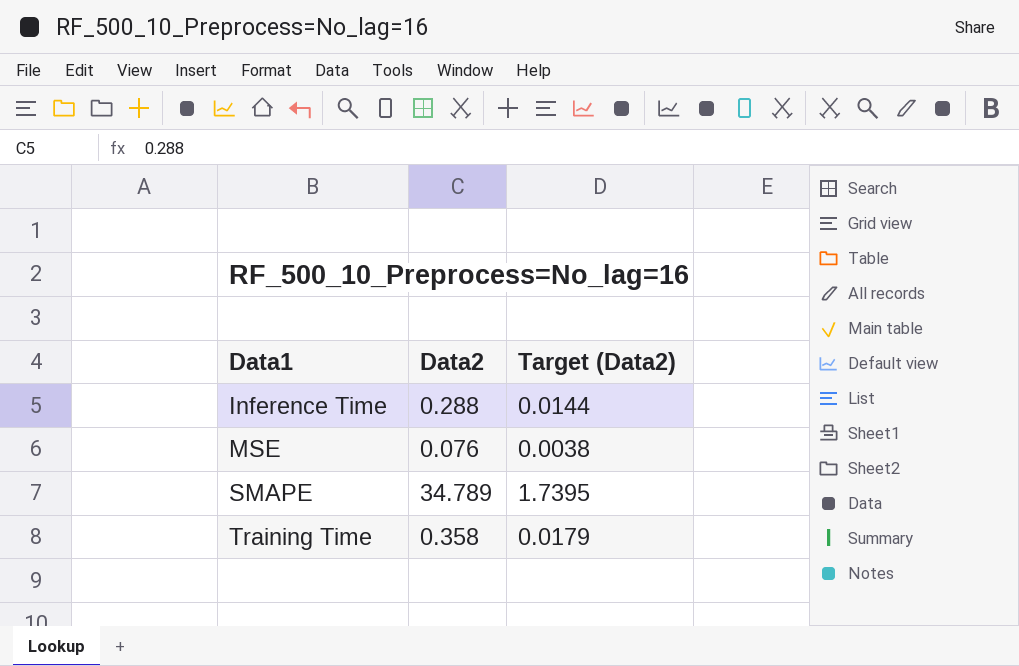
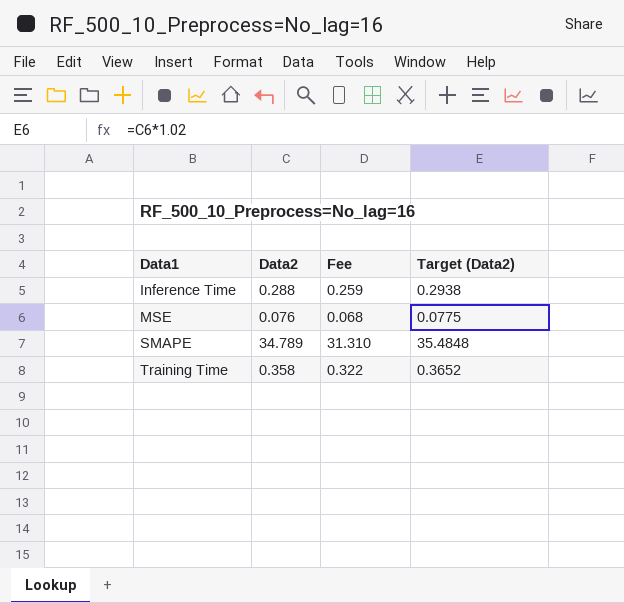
column Fee | formula: none -> [Data2] * 0.9
column Target (Data2) | formula: [Data2] * 0.05 -> [Data2] * 1.02

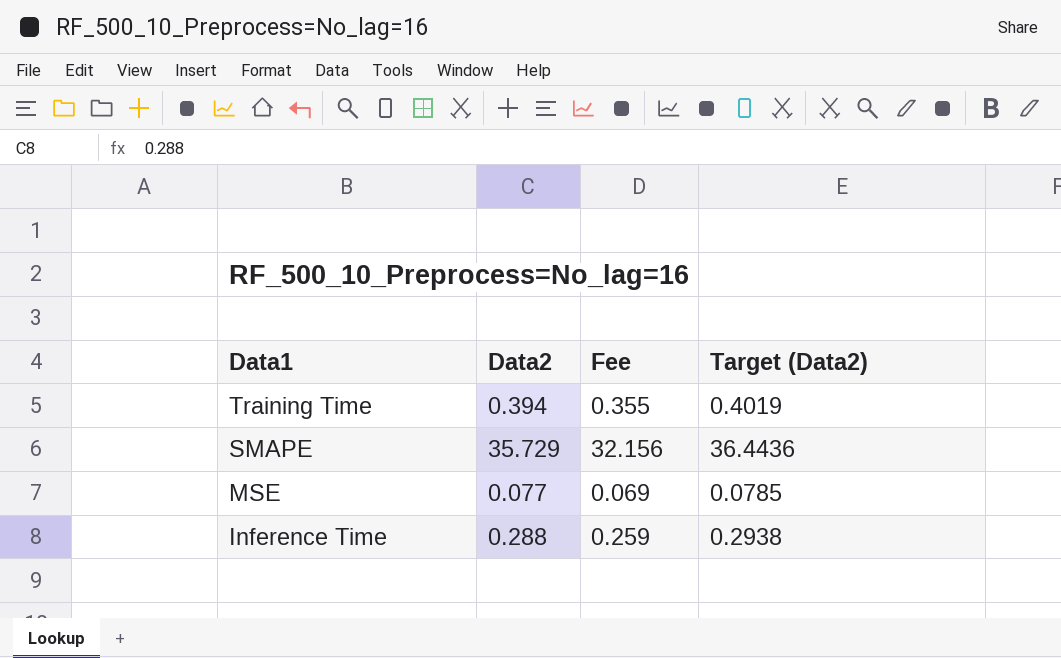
row order: Data1 ascending -> Data1 descending
Training Time | Data2: 0.358 -> 0.394
Training Time | Fee: 0.322 -> 0.355
Training Time | Target (Data2): 0.3652 -> 0.4019
SMAPE | Data2: 34.789 -> 35.729
SMAPE | Fee: 31.310 -> 32.156
SMAPE | Target (Data2): 35.4848 -> 36.4436
MSE | Data2: 0.076 -> 0.077
MSE | Fee: 0.068 -> 0.069
MSE | Target (Data2): 0.0775 -> 0.0785

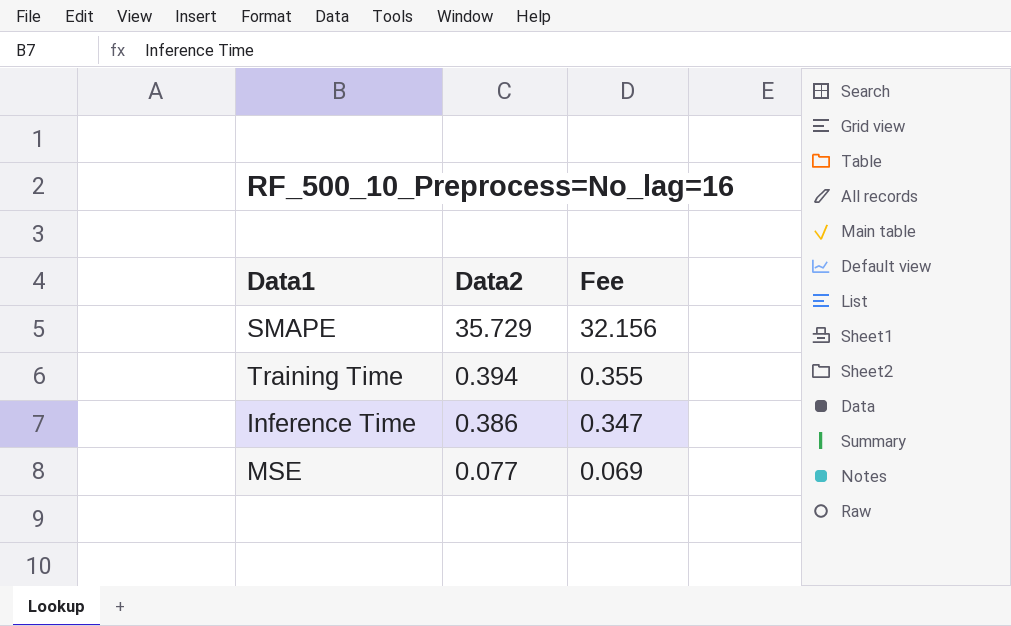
row order: Data1 descending -> Data2 descending
column Target (Data2) | formula: [Data2] * 1.02 -> none
Inference Time | Data2: 0.288 -> 0.386
Inference Time | Fee: 0.259 -> 0.347

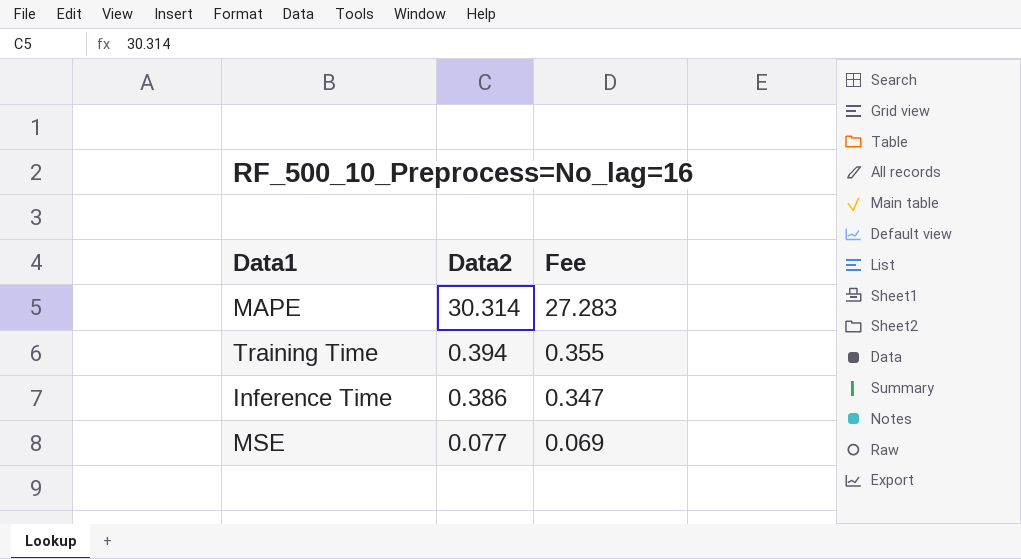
row SMAPE: 35.729 | 32.156 -> none
row MAPE: none -> 30.314 | 27.283

